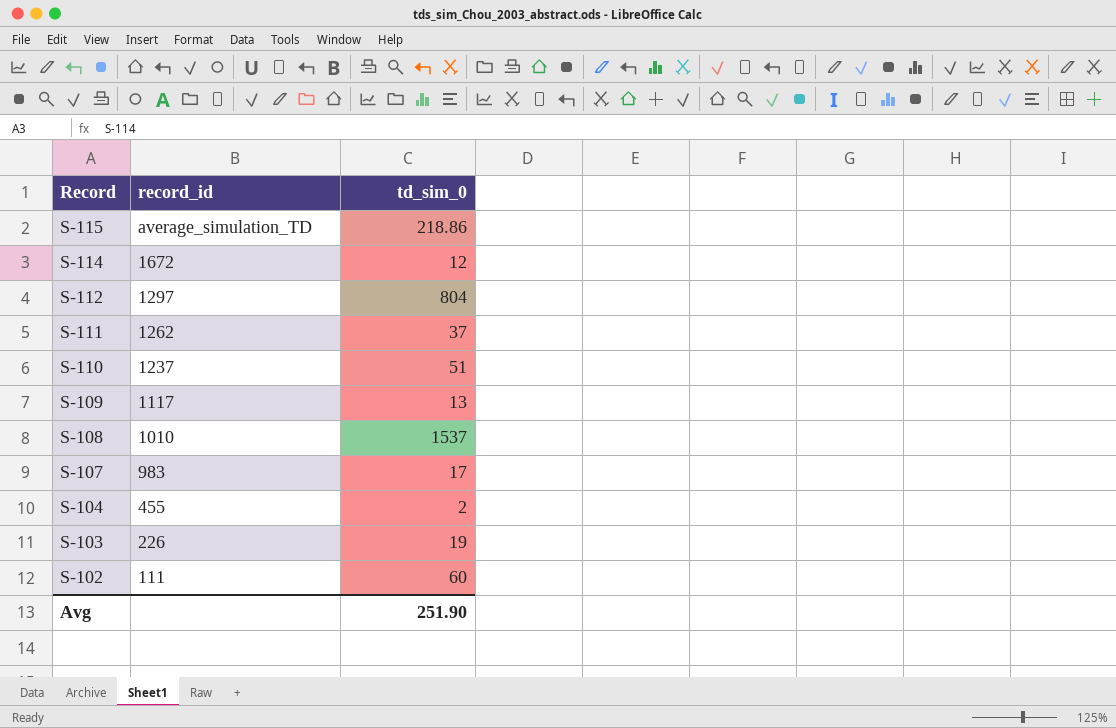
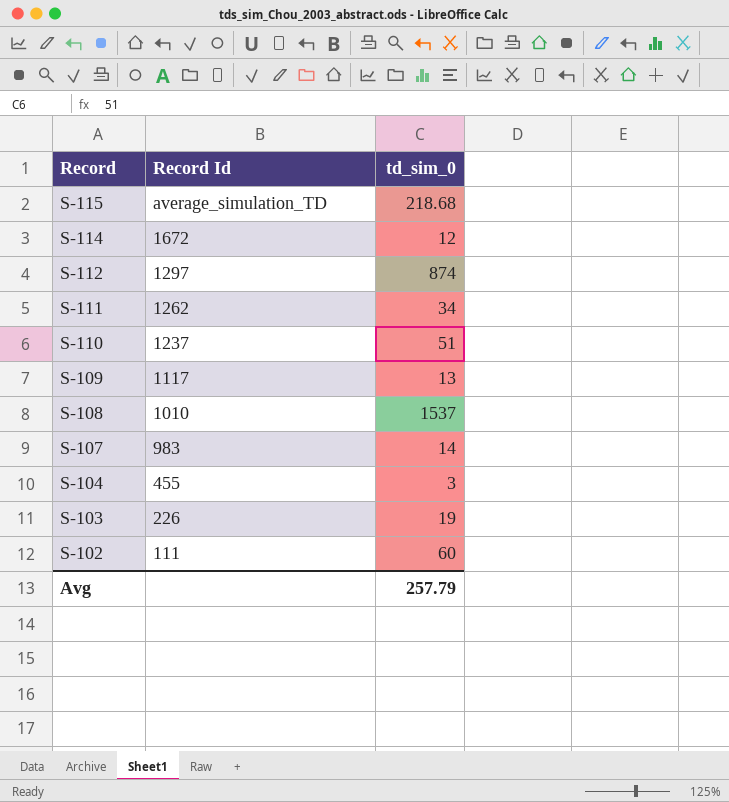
column name: record_id -> Record Id
S-115 | td_sim_0: 218.86 -> 218.68
S-112 | td_sim_0: 804 -> 874
S-111 | td_sim_0: 37 -> 34
S-107 | td_sim_0: 17 -> 14
S-104 | td_sim_0: 2 -> 3
Avg | td_sim_0: 251.90 -> 257.79

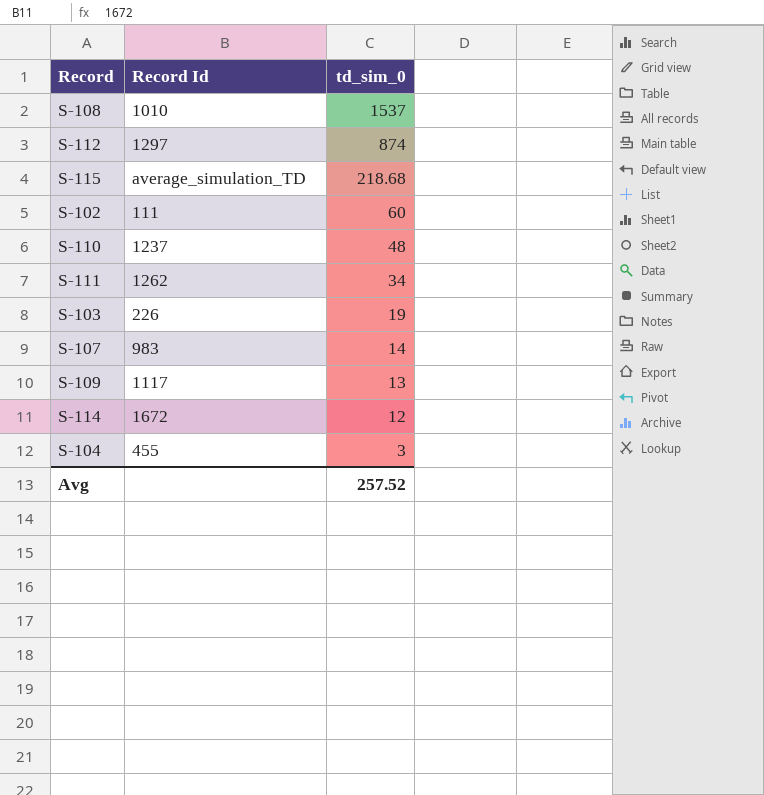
row order: Record descending -> td_sim_0 descending
S-110 | td_sim_0: 51 -> 48
Avg | td_sim_0: 257.79 -> 257.52

